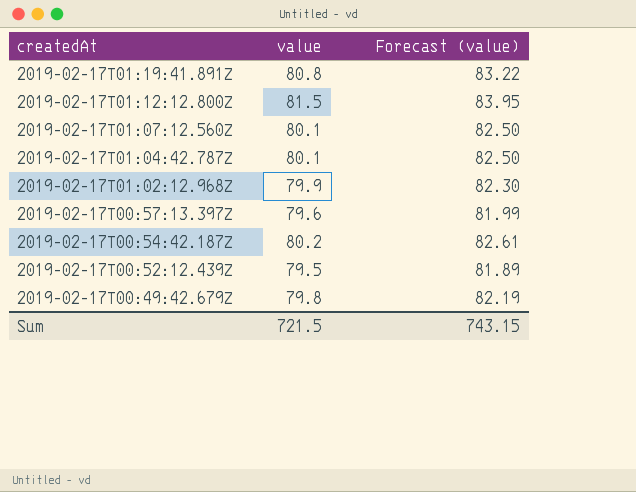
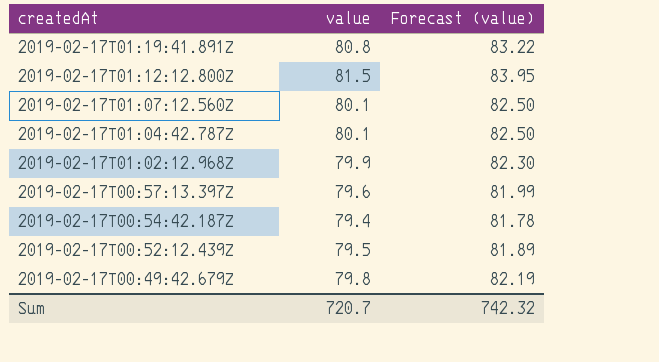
2019-02-17T00:54:42.187Z | value: 80.2 -> 79.4
2019-02-17T00:54:42.187Z | Forecast (value): 82.61 -> 81.78
Sum | value: 721.5 -> 720.7
Sum | Forecast (value): 743.15 -> 742.32

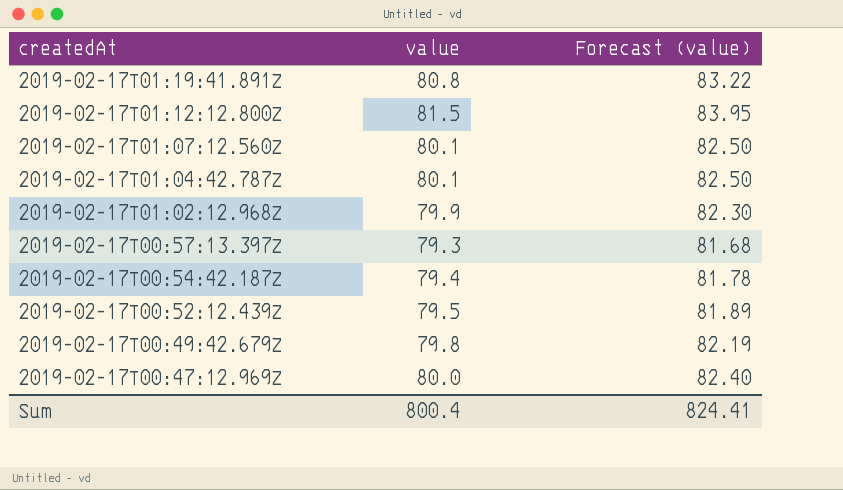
2019-02-17T00:57:13.397Z | value: 79.6 -> 79.3
2019-02-17T00:57:13.397Z | Forecast (value): 81.99 -> 81.68
row 2019-02-17T00:47:12.969Z: none -> 80.0 | 82.40
Sum | value: 720.7 -> 800.4
Sum | Forecast (value): 742.32 -> 824.41

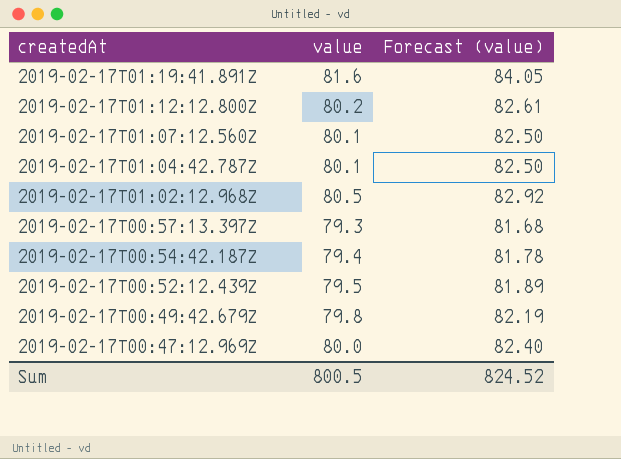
2019-02-17T01:19:41.891Z | value: 80.8 -> 81.6
2019-02-17T01:19:41.891Z | Forecast (value): 83.22 -> 84.05
2019-02-17T01:12:12.800Z | value: 81.5 -> 80.2
2019-02-17T01:12:12.800Z | Forecast (value): 83.95 -> 82.61
2019-02-17T01:02:12.968Z | value: 79.9 -> 80.5
2019-02-17T01:02:12.968Z | Forecast (value): 82.30 -> 82.92
Sum | value: 800.4 -> 800.5
Sum | Forecast (value): 824.41 -> 824.52

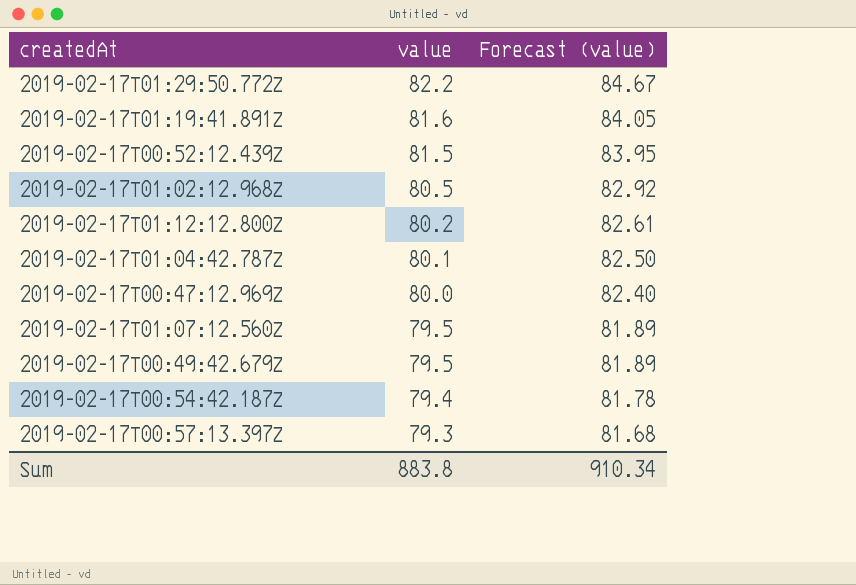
row order: createdAt descending -> value descending
row 2019-02-17T01:29:50.772Z: none -> 82.2 | 84.67
2019-02-17T00:52:12.439Z | value: 79.5 -> 81.5
2019-02-17T00:52:12.439Z | Forecast (value): 81.89 -> 83.95
2019-02-17T01:07:12.560Z | value: 80.1 -> 79.5
2019-02-17T01:07:12.560Z | Forecast (value): 82.50 -> 81.89
2019-02-17T00:49:42.679Z | value: 79.8 -> 79.5
2019-02-17T00:49:42.679Z | Forecast (value): 82.19 -> 81.89
Sum | value: 800.5 -> 883.8
Sum | Forecast (value): 824.52 -> 910.34

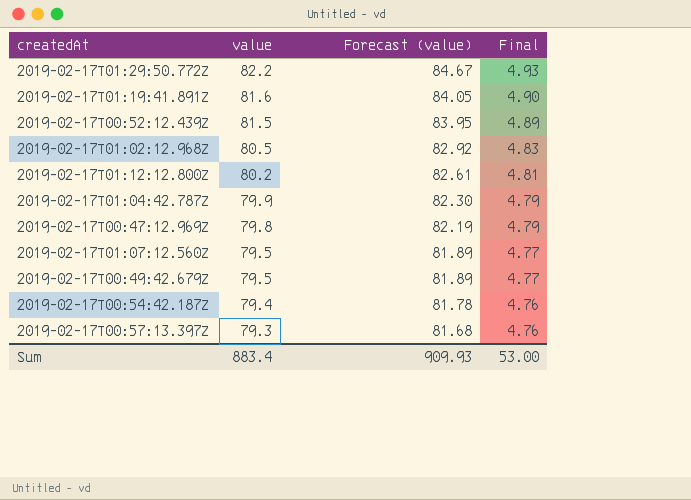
column Final | formula: none -> [value] * 0.06
2019-02-17T01:04:42.787Z | value: 80.1 -> 79.9
2019-02-17T01:04:42.787Z | Forecast (value): 82.50 -> 82.30
2019-02-17T00:47:12.969Z | value: 80.0 -> 79.8
2019-02-17T00:47:12.969Z | Forecast (value): 82.40 -> 82.19
Sum | value: 883.8 -> 883.4
Sum | Forecast (value): 910.34 -> 909.93

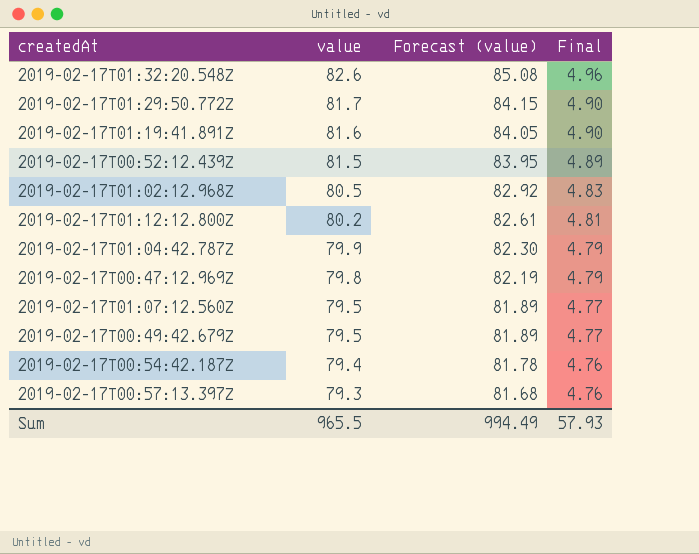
row 2019-02-17T01:32:20.548Z: none -> 82.6 | 85.08 | 4.96
2019-02-17T01:29:50.772Z | value: 82.2 -> 81.7
2019-02-17T01:29:50.772Z | Forecast (value): 84.67 -> 84.15
2019-02-17T01:29:50.772Z | Final: 4.93 -> 4.90
Sum | value: 883.4 -> 965.5
Sum | Forecast (value): 909.93 -> 994.49
Sum | Final: 53.00 -> 57.93

